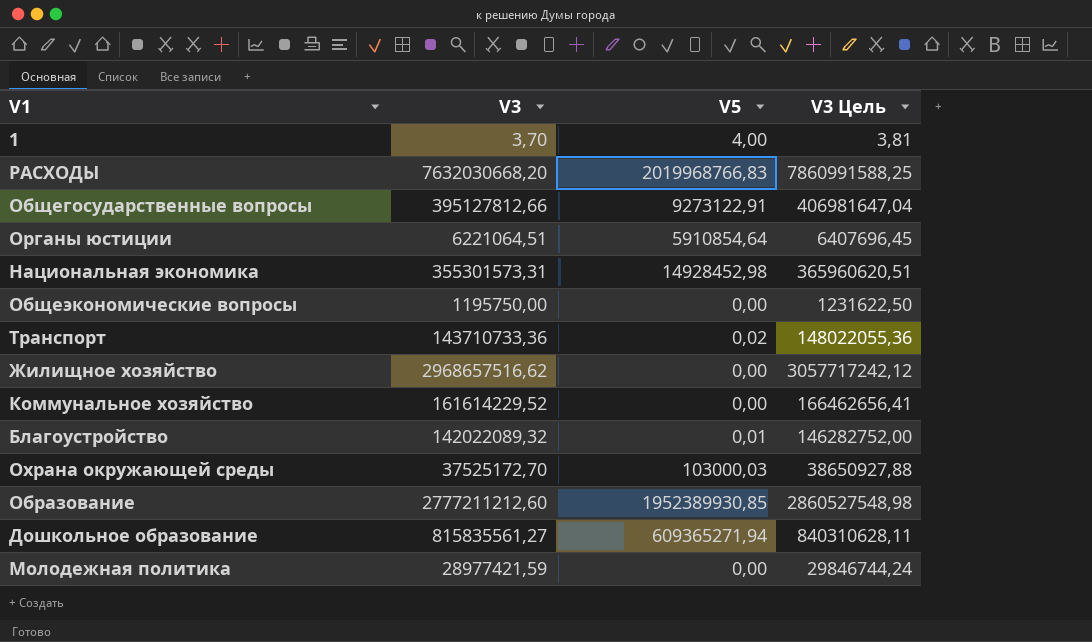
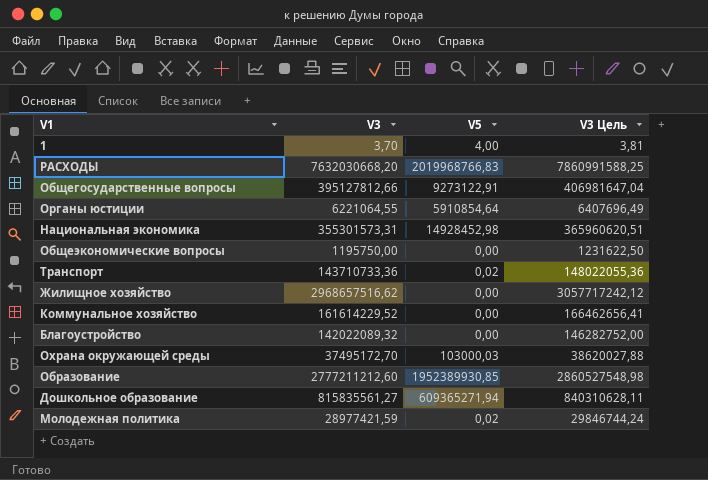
Органы юстиции | V3: 6221064,51 -> 6221064,55
Органы юстиции | V3 Цель: 6407696,45 -> 6407696,49
Благоустройство | V5: 0,01 -> 0,00
Охрана окружающей среды | V3: 37525172,70 -> 37495172,70
Охрана окружающей среды | V3 Цель: 38650927,88 -> 38620027,88
Молодежная политика | V5: 0,00 -> 0,02

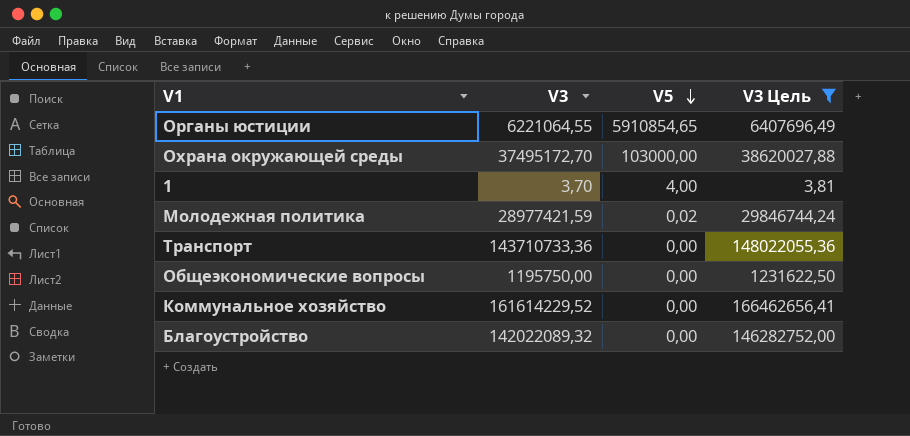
filter: none -> V3 Цель <= 166462656,41
row order: none -> V5 descending
Органы юстиции | V5: 5910854,64 -> 5910854,65
Охрана окружающей среды | V5: 103000,03 -> 103000,00
Транспорт | V5: 0,02 -> 0,00

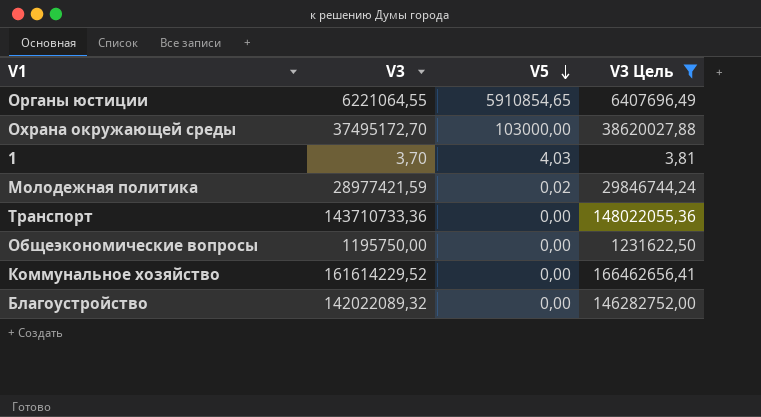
1 | V5: 4,00 -> 4,03

